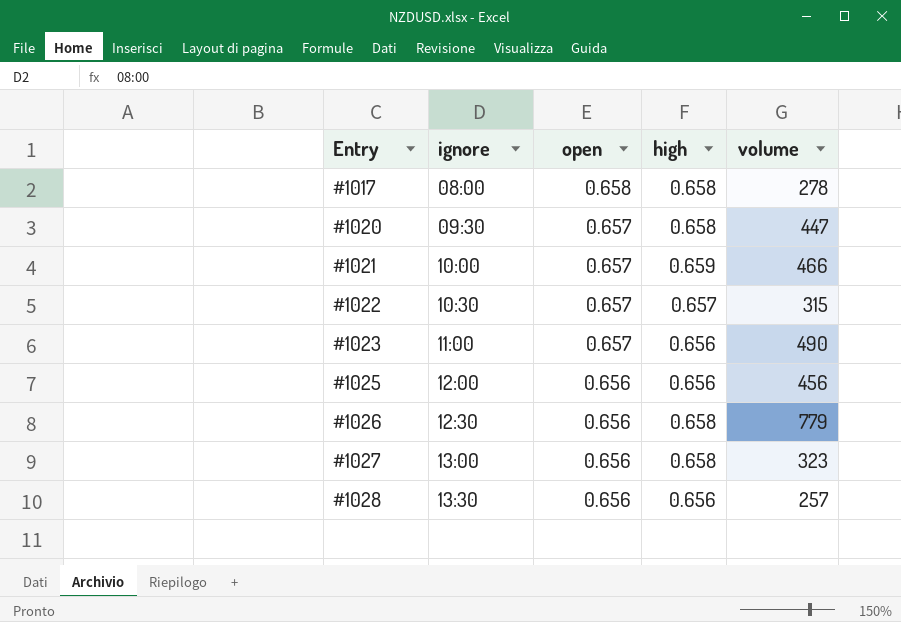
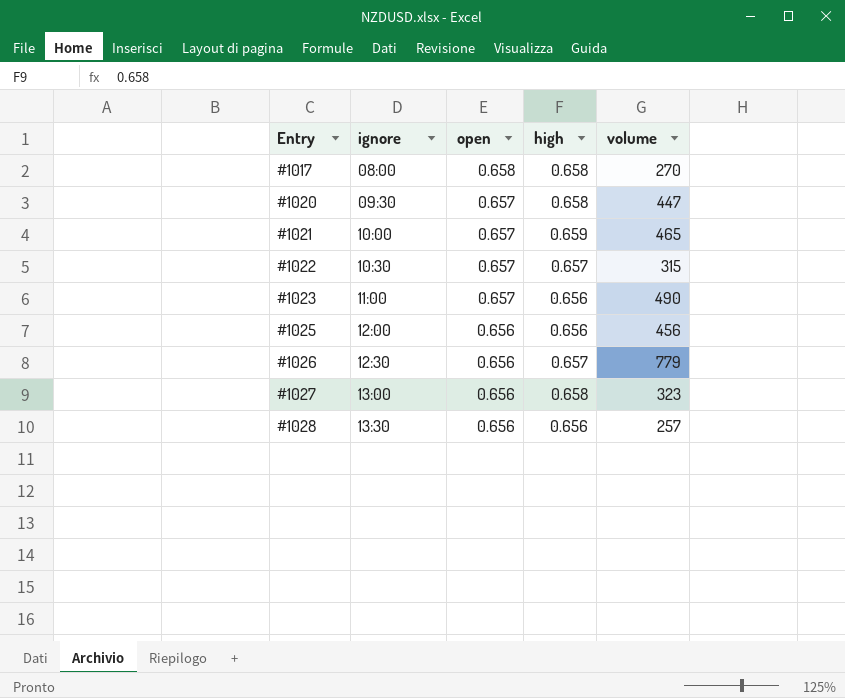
#1017 | volume: 278 -> 270
#1021 | volume: 466 -> 465
#1026 | high: 0.658 -> 0.657

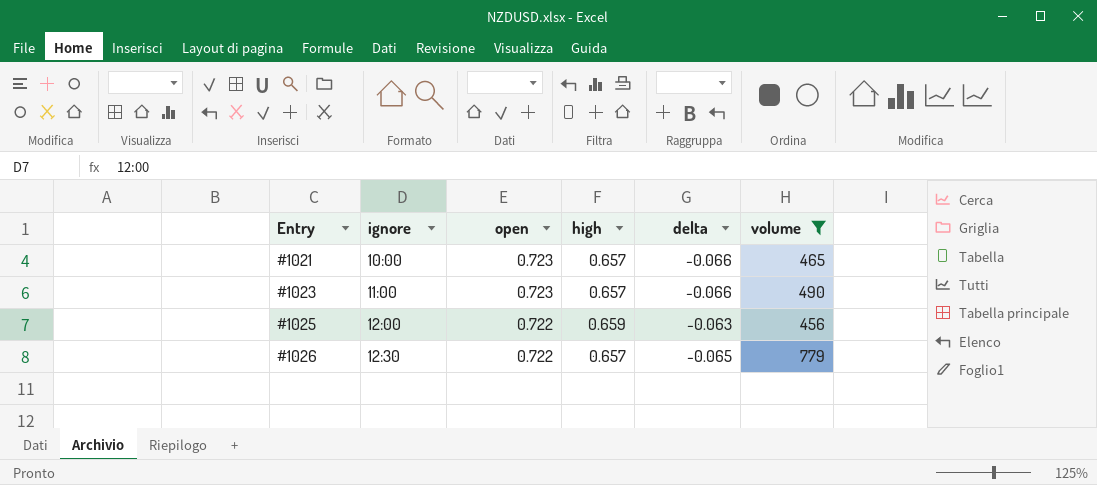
filter: none -> volume >= 456
column delta | formula: none -> [high] - [open]
#1021 | open: 0.657 -> 0.723
#1021 | high: 0.659 -> 0.657
#1023 | open: 0.657 -> 0.723
#1023 | high: 0.656 -> 0.657
#1025 | open: 0.656 -> 0.722
#1025 | high: 0.656 -> 0.659
#1026 | open: 0.656 -> 0.722

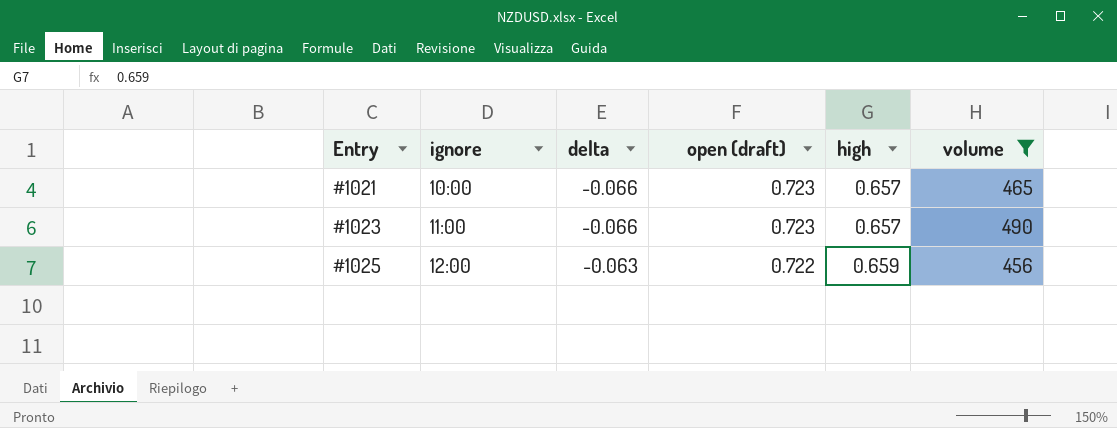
column delta | position: 5 -> 3
column name: open -> open (draft)
row #1026: 12:30 | 0.722 | 0.657 | -0.065 | 779 -> none

